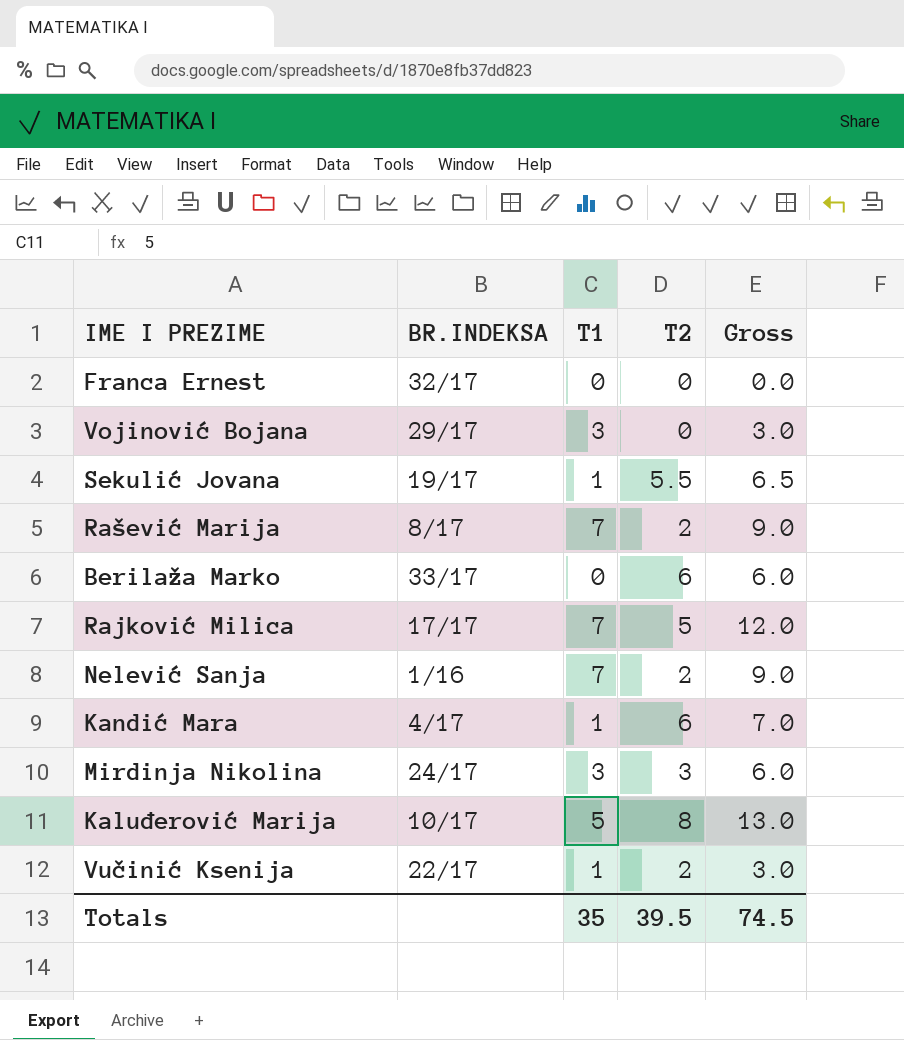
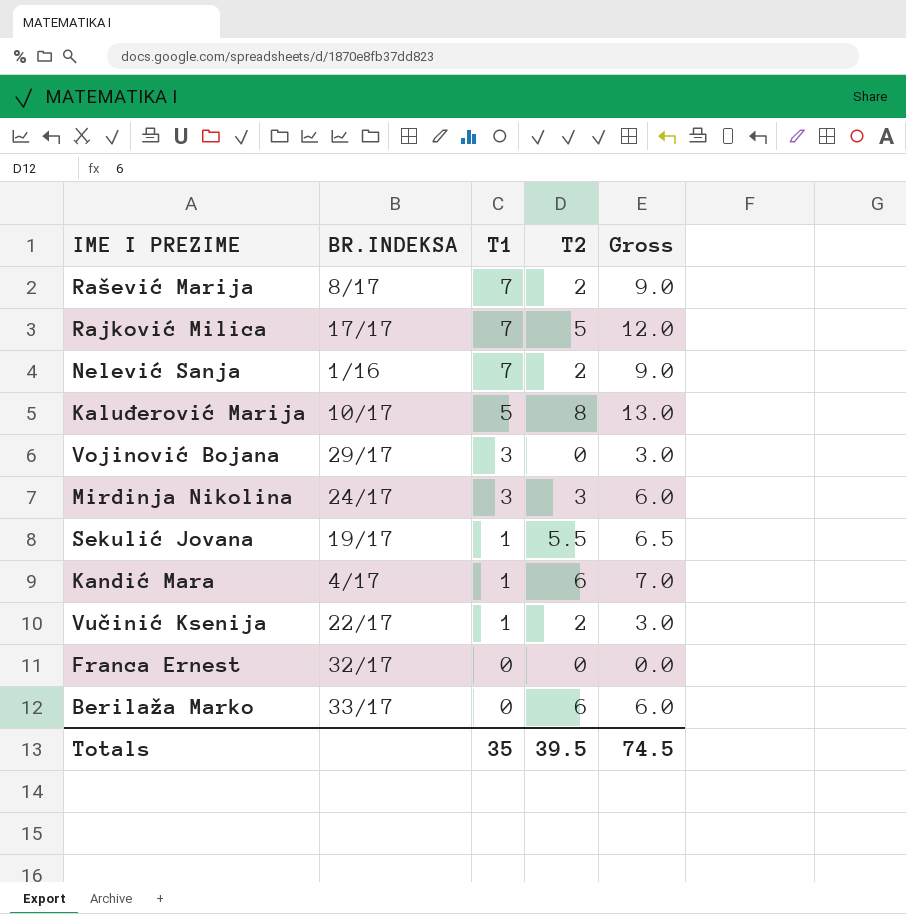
row order: none -> T1 descending

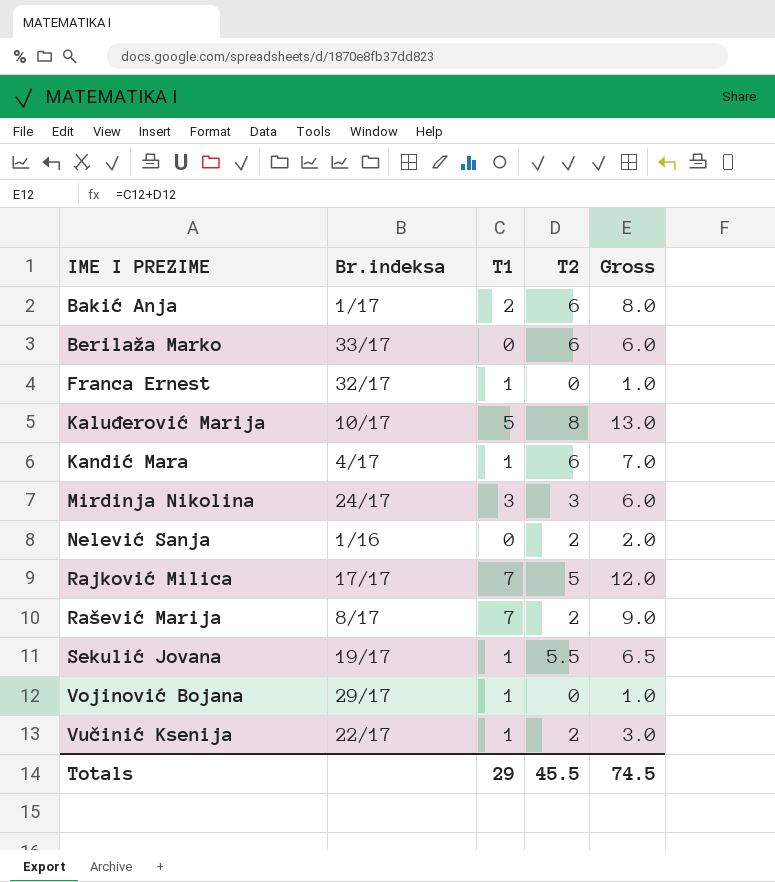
row order: T1 descending -> IME I PREZIME ascending
column name: BR.INDEKSA -> Br.indeksa
row Bakić Anja: none -> 1/17 | 2 | 6 | 8.0
Franca Ernest | T1: 0 -> 1
Franca Ernest | Gross: 0.0 -> 1.0
Nelević Sanja | T1: 7 -> 0
Nelević Sanja | Gross: 9.0 -> 2.0
Vojinović Bojana | T1: 3 -> 1
Vojinović Bojana | Gross: 3.0 -> 1.0
Totals | T1: 35 -> 29
Totals | T2: 39.5 -> 45.5

